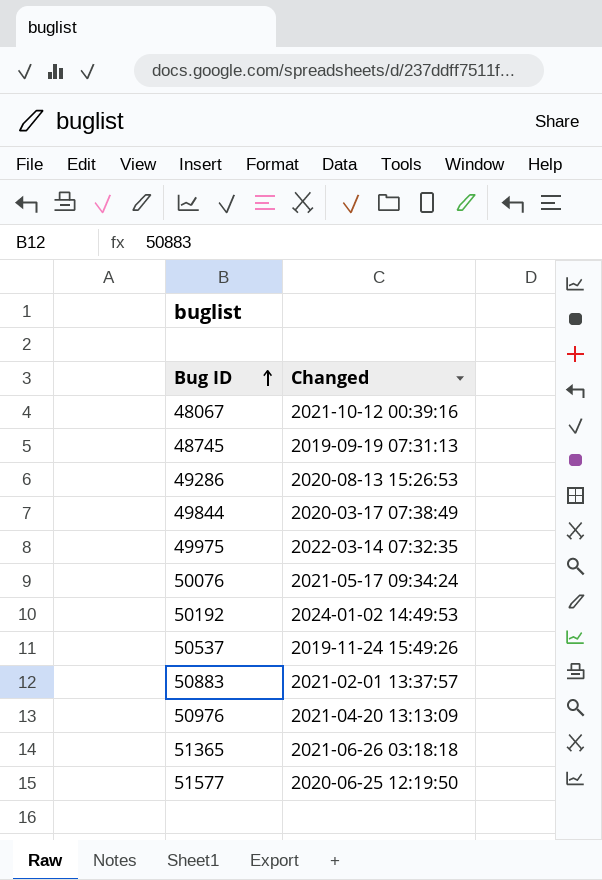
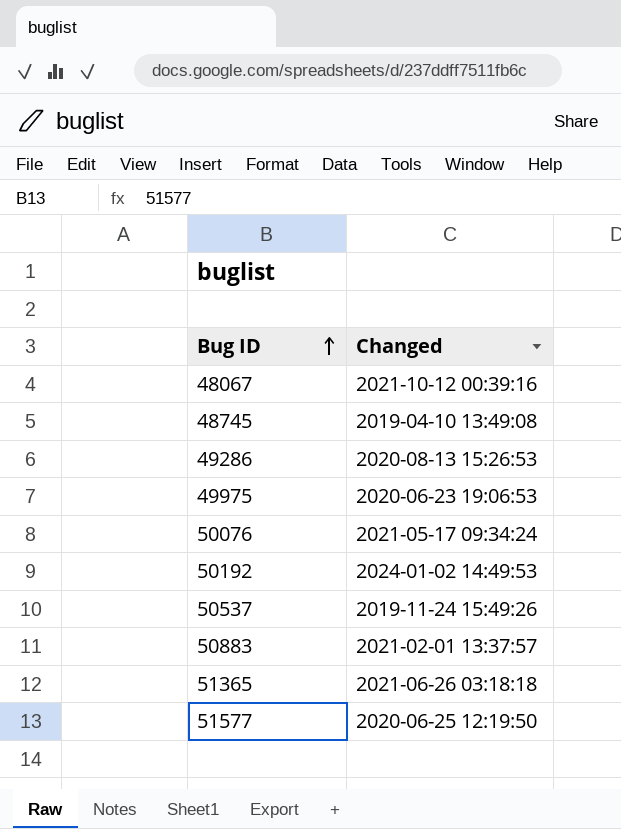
row 49844: 2020-03-17 07:38:49 -> none
row 50976: 2021-04-20 13:13:09 -> none
48745 | Changed: 2019-09-19 07:31:13 -> 2019-04-10 13:49:08
49975 | Changed: 2022-03-14 07:32:35 -> 2020-06-23 19:06:53

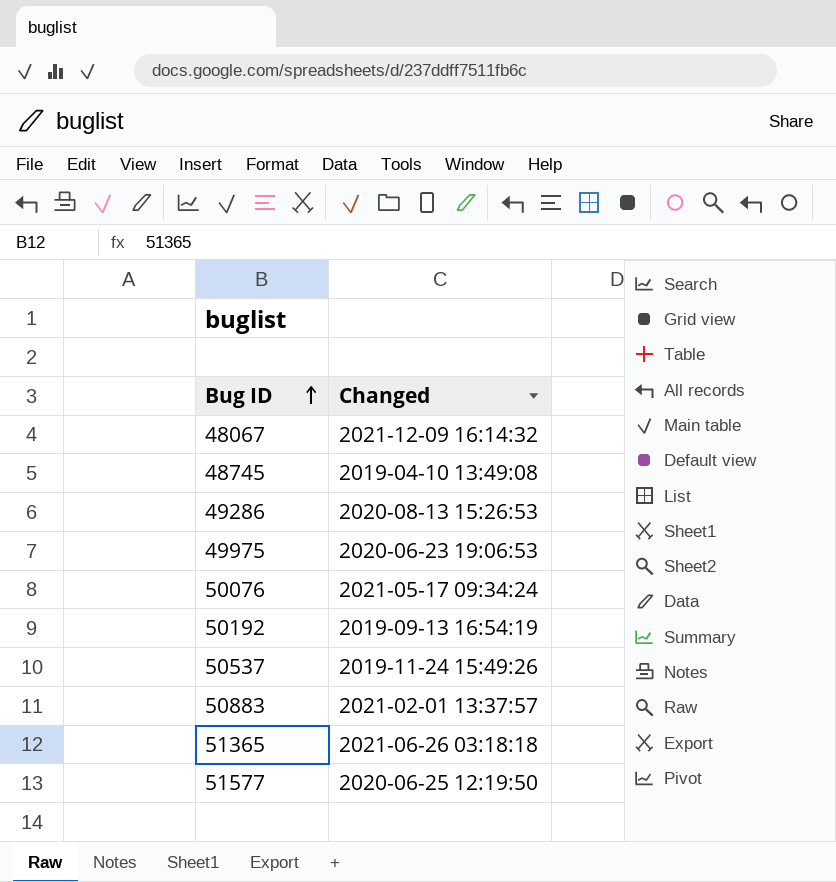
48067 | Changed: 2021-10-12 00:39:16 -> 2021-12-09 16:14:32
50192 | Changed: 2024-01-02 14:49:53 -> 2019-09-13 16:54:19

